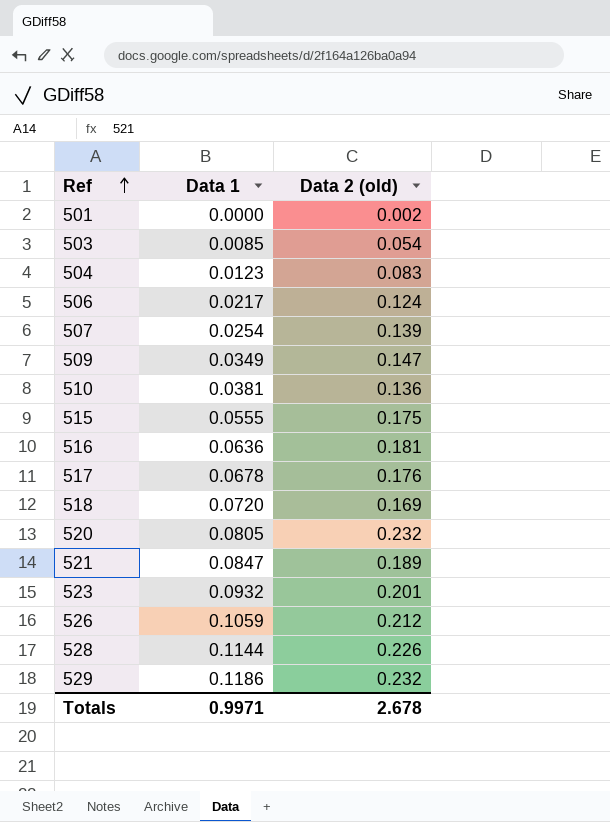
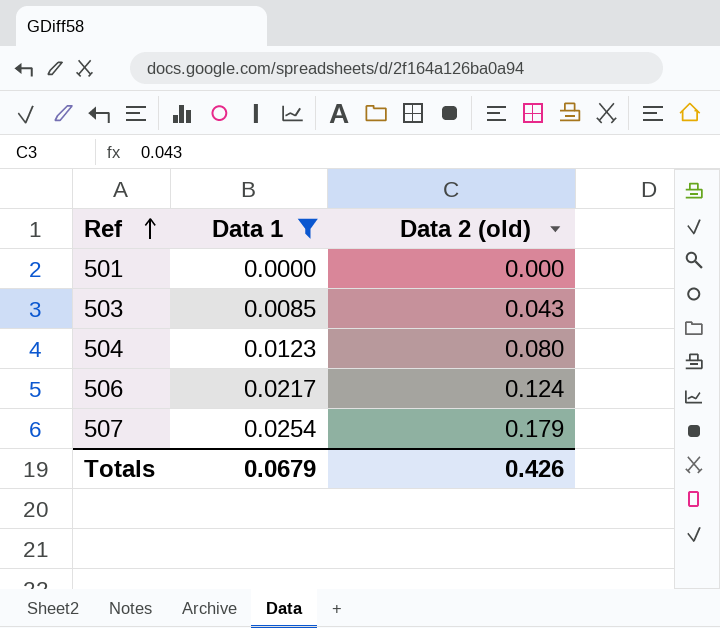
filter: none -> Data 1 <= 0.0254
501 | Data 2 (old): 0.002 -> 0.000
503 | Data 2 (old): 0.054 -> 0.043
504 | Data 2 (old): 0.083 -> 0.080
507 | Data 2 (old): 0.139 -> 0.179
Totals | Data 1: 0.9971 -> 0.0679
Totals | Data 2 (old): 2.678 -> 0.426

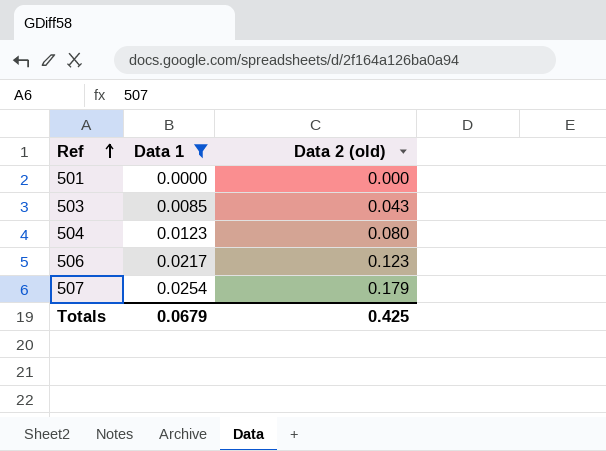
506 | Data 2 (old): 0.124 -> 0.123
Totals | Data 2 (old): 0.426 -> 0.425

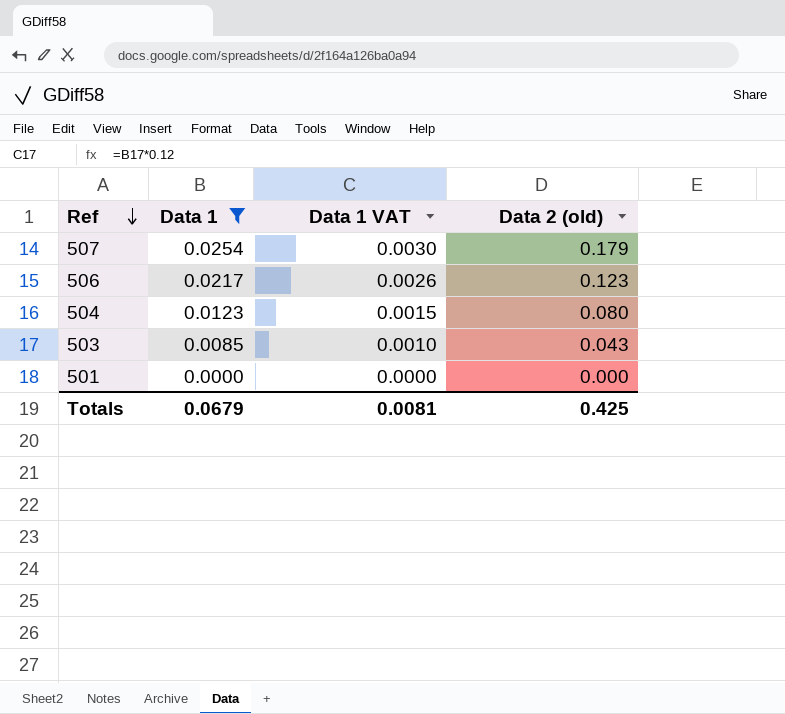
row order: Ref ascending -> Ref descending
column Data 1 VAT | formula: none -> [Data 1] * 0.12

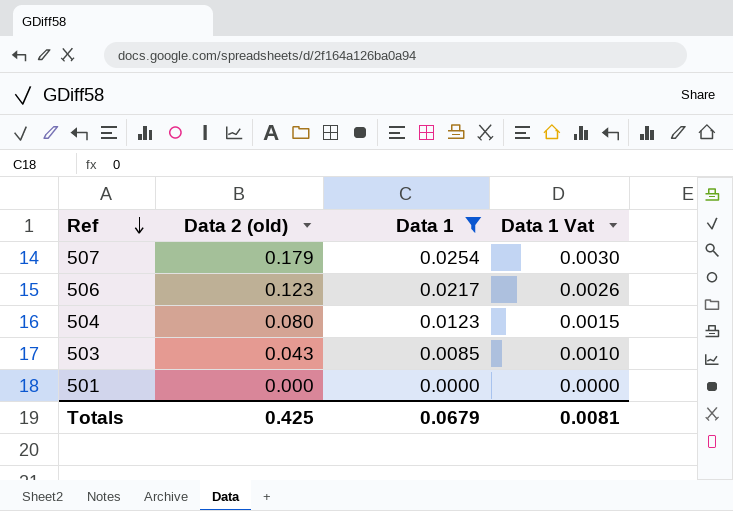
column Data 2 (old) | position: 4 -> 2
column name: Data 1 VAT -> Data 1 Vat

